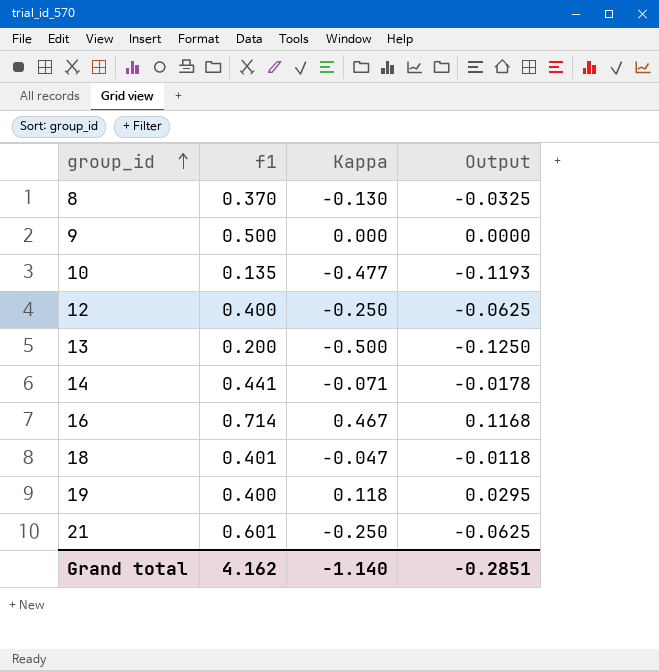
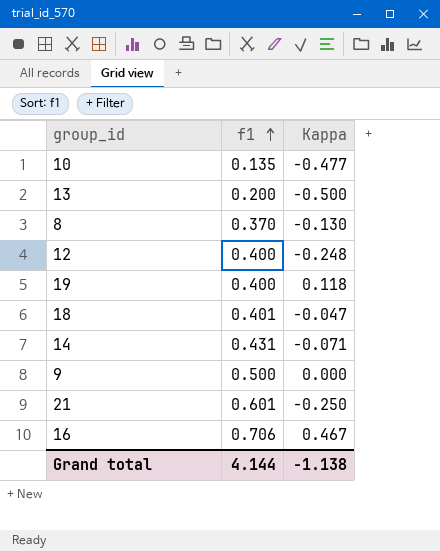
row order: group_id ascending -> f1 ascending
column Output | formula: [Kappa] * 0.25 -> none
12 | Kappa: -0.250 -> -0.248
14 | f1: 0.441 -> 0.431
16 | f1: 0.714 -> 0.706
Grand total | f1: 4.162 -> 4.144
Grand total | Kappa: -1.140 -> -1.138

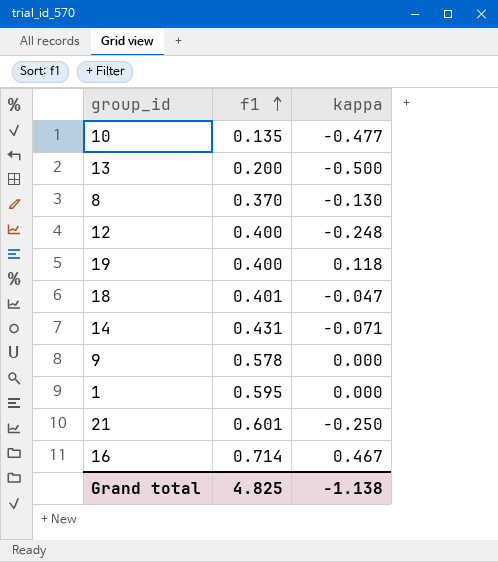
column name: Kappa -> kappa
9 | f1: 0.500 -> 0.578
row 1: none -> 0.595 | 0.000
16 | f1: 0.706 -> 0.714
Grand total | f1: 4.144 -> 4.825

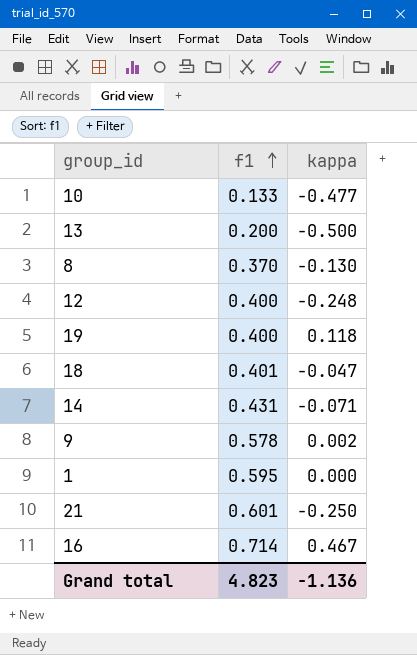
10 | f1: 0.135 -> 0.133
9 | kappa: 0.000 -> 0.002
Grand total | f1: 4.825 -> 4.823
Grand total | kappa: -1.138 -> -1.136

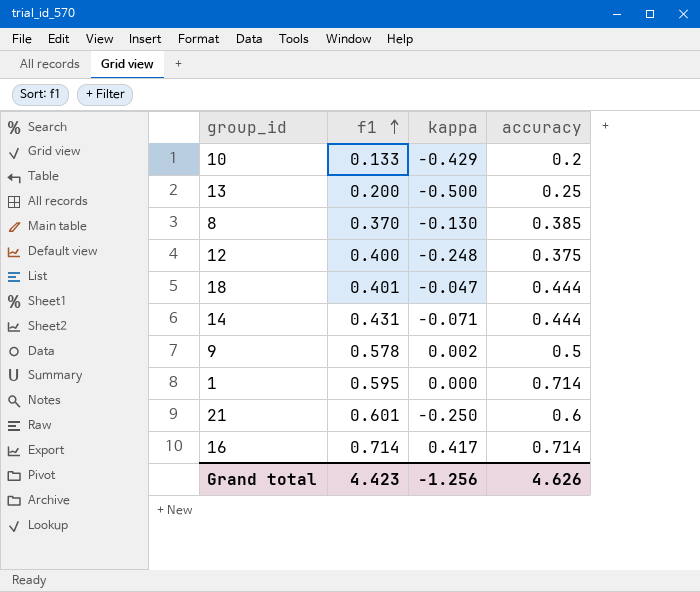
column accuracy | position: none -> 4
row 19: 0.400 | 0.118 -> none
10 | kappa: -0.477 -> -0.429
16 | kappa: 0.467 -> 0.417
Grand total | f1: 4.823 -> 4.423
Grand total | kappa: -1.136 -> -1.256

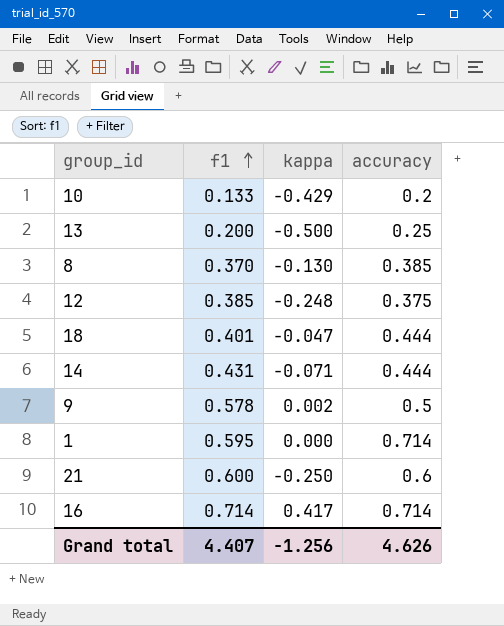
12 | f1: 0.400 -> 0.385
21 | f1: 0.601 -> 0.600
Grand total | f1: 4.423 -> 4.407

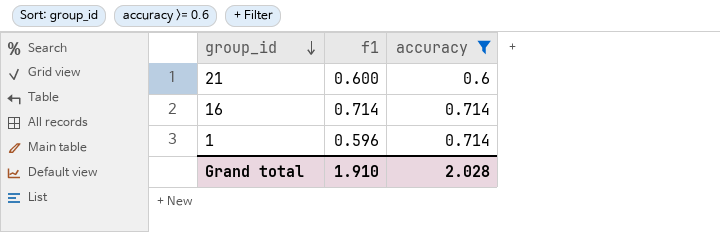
filter: none -> accuracy >= 0.6
row order: f1 ascending -> group_id descending
column kappa | position: 3 -> none
1 | f1: 0.595 -> 0.596
Grand total | f1: 4.407 -> 1.910
Grand total | accuracy: 4.626 -> 2.028

